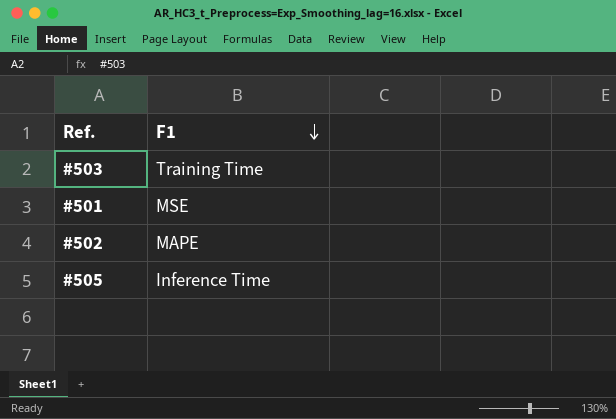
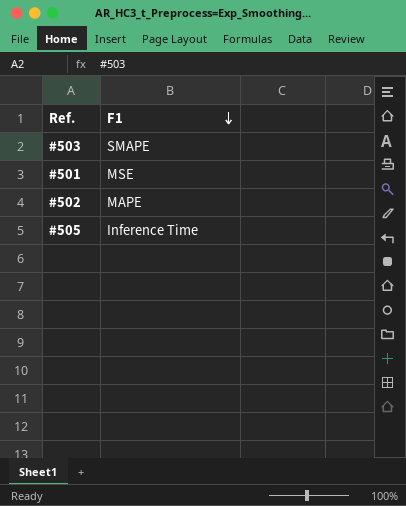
#503 | F1: Training Time -> SMAPE

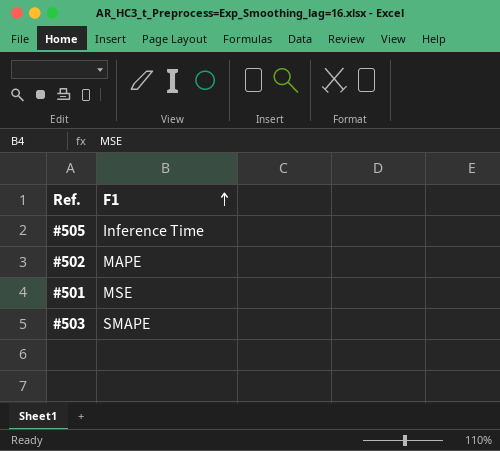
row order: F1 descending -> F1 ascending

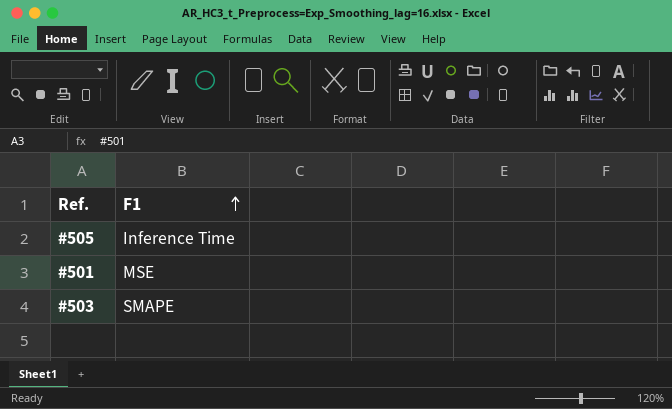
row #502: MAPE -> none

